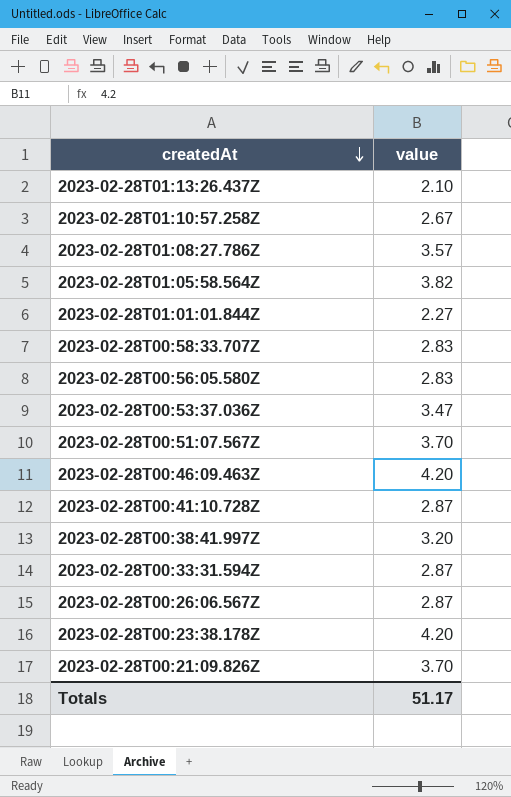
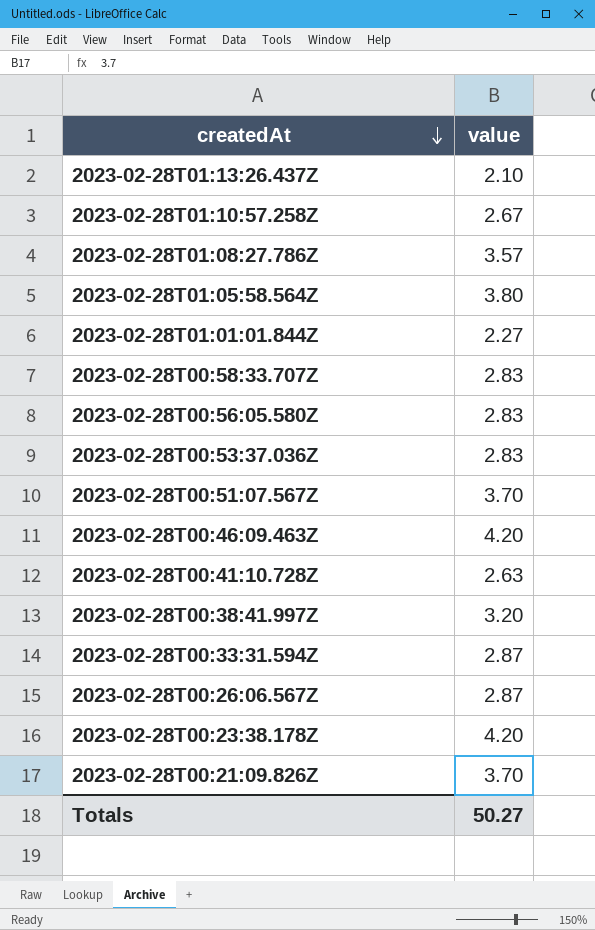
2023-02-28T01:05:58.564Z | value: 3.82 -> 3.80
2023-02-28T00:53:37.036Z | value: 3.47 -> 2.83
2023-02-28T00:41:10.728Z | value: 2.87 -> 2.63
Totals | value: 51.17 -> 50.27

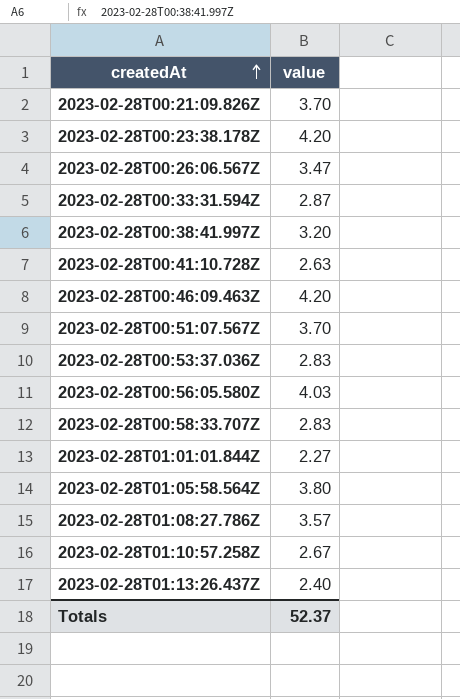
row order: createdAt descending -> createdAt ascending
2023-02-28T00:26:06.567Z | value: 2.87 -> 3.47
2023-02-28T00:56:05.580Z | value: 2.83 -> 4.03
2023-02-28T01:13:26.437Z | value: 2.10 -> 2.40
Totals | value: 50.27 -> 52.37

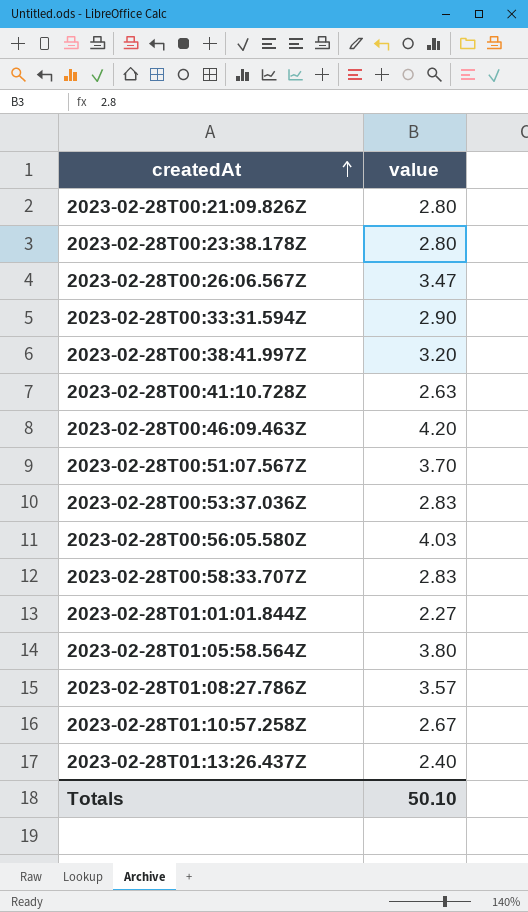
2023-02-28T00:21:09.826Z | value: 3.70 -> 2.80
2023-02-28T00:23:38.178Z | value: 4.20 -> 2.80
2023-02-28T00:33:31.594Z | value: 2.87 -> 2.90
Totals | value: 52.37 -> 50.10

